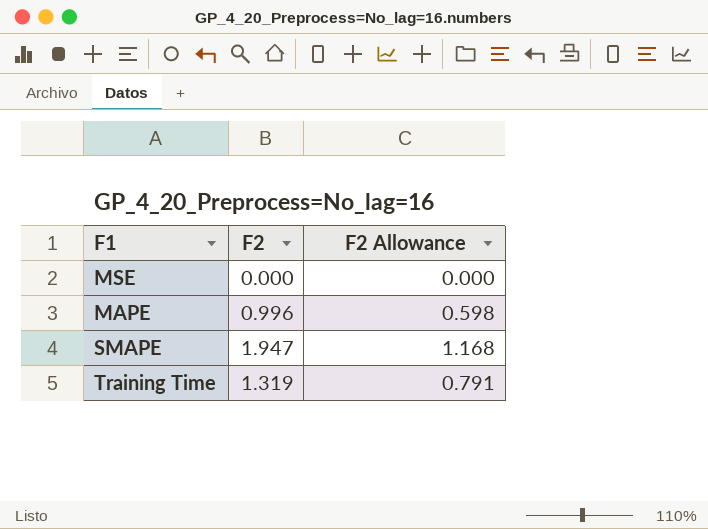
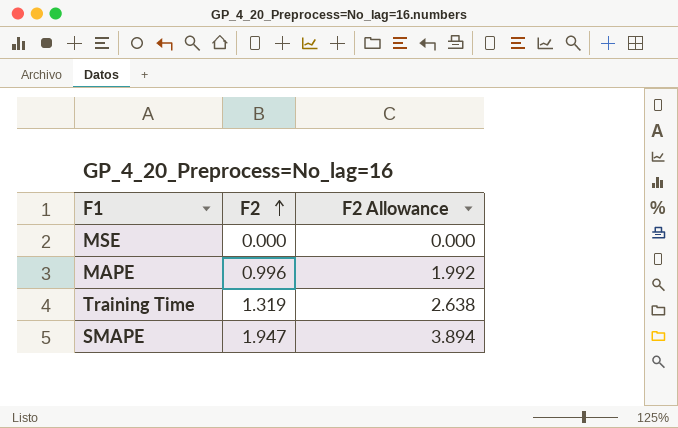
row order: none -> F2 ascending
column F2 Allowance | formula: [F2] * 0.6 -> [F2] * 2

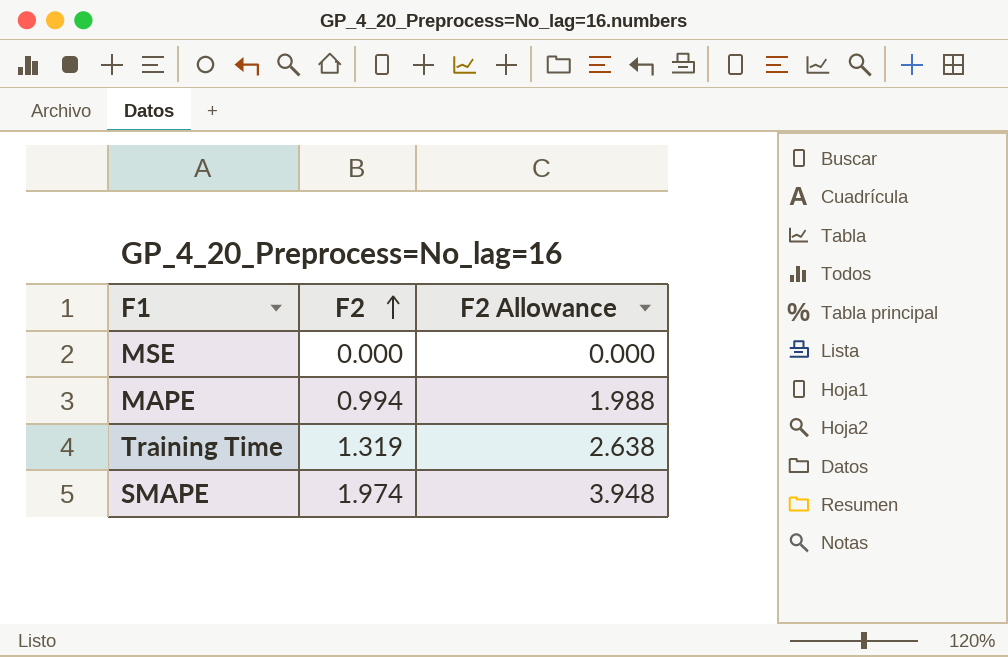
MAPE | F2: 0.996 -> 0.994
MAPE | F2 Allowance: 1.992 -> 1.988
SMAPE | F2: 1.947 -> 1.974
SMAPE | F2 Allowance: 3.894 -> 3.948

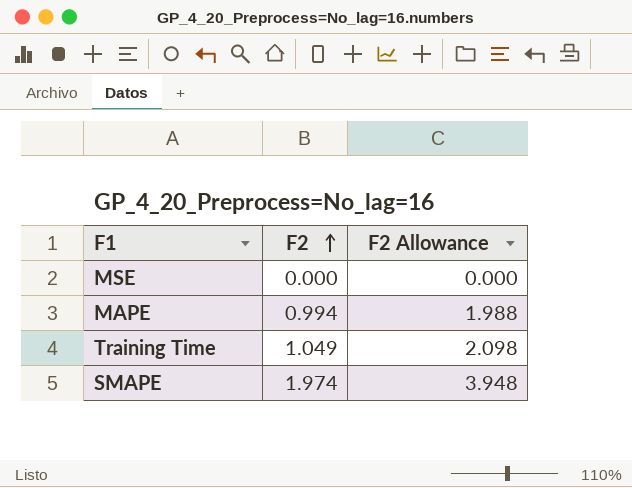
Training Time | F2: 1.319 -> 1.049
Training Time | F2 Allowance: 2.638 -> 2.098

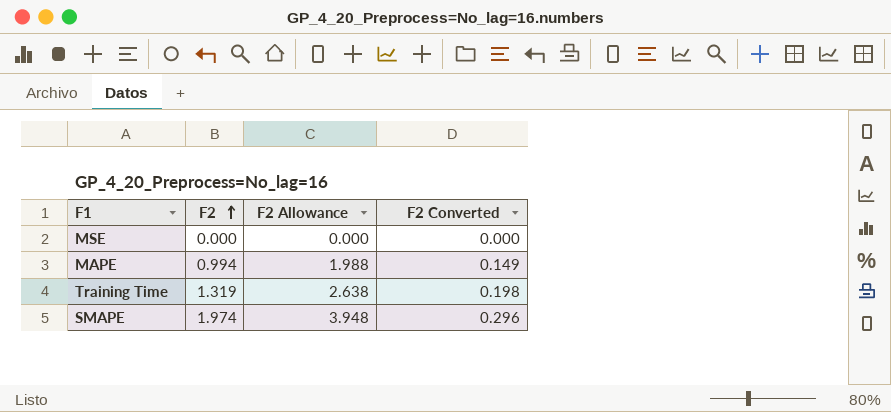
column F2 Converted | formula: none -> [F2] * 0.15
Training Time | F2: 1.049 -> 1.319
Training Time | F2 Allowance: 2.098 -> 2.638

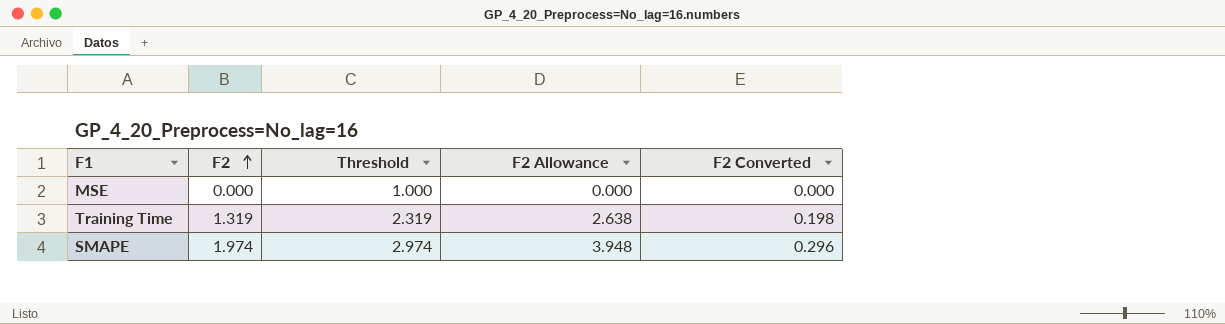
column Threshold | formula: none -> [F2] + 1
row MAPE: 0.994 | 1.988 | 0.149 -> none

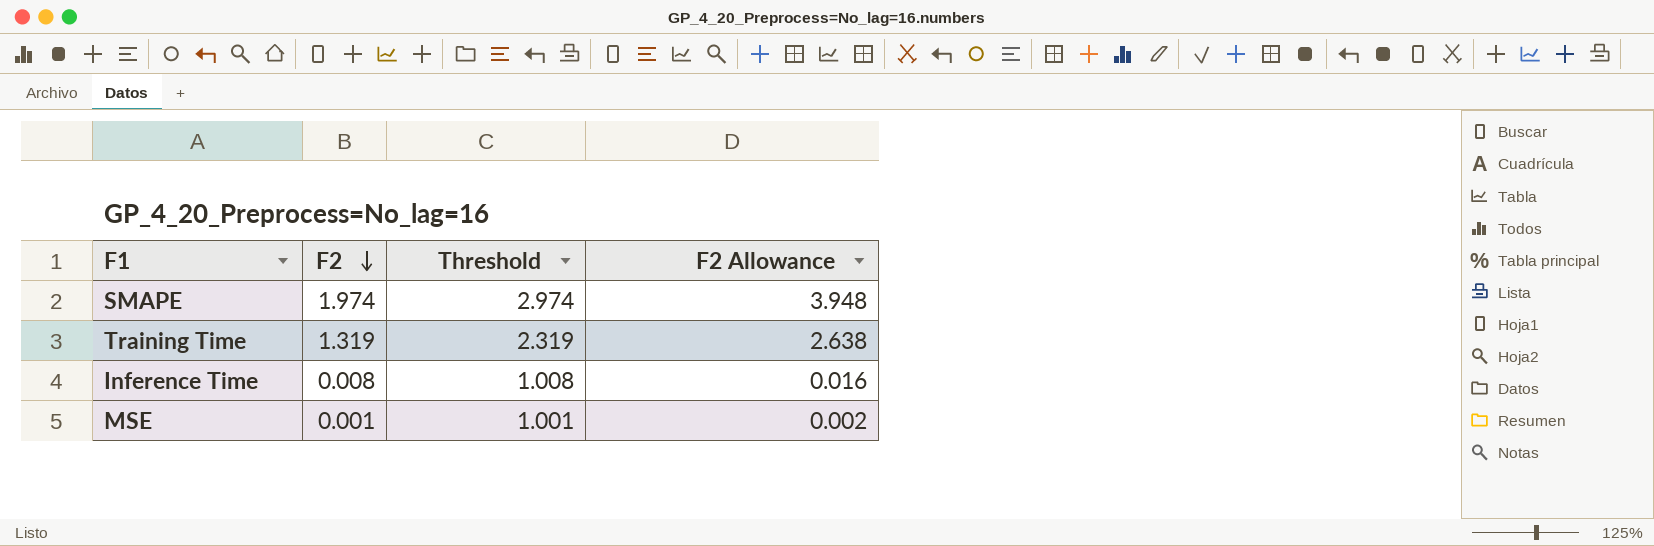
row order: F2 ascending -> F2 descending
column F2 Converted | formula: [F2] * 0.15 -> none
row Inference Time: none -> 0.008 | 1.008 | 0.016
MSE | F2: 0.000 -> 0.001
MSE | Threshold: 1.000 -> 1.001
MSE | F2 Allowance: 0.000 -> 0.002

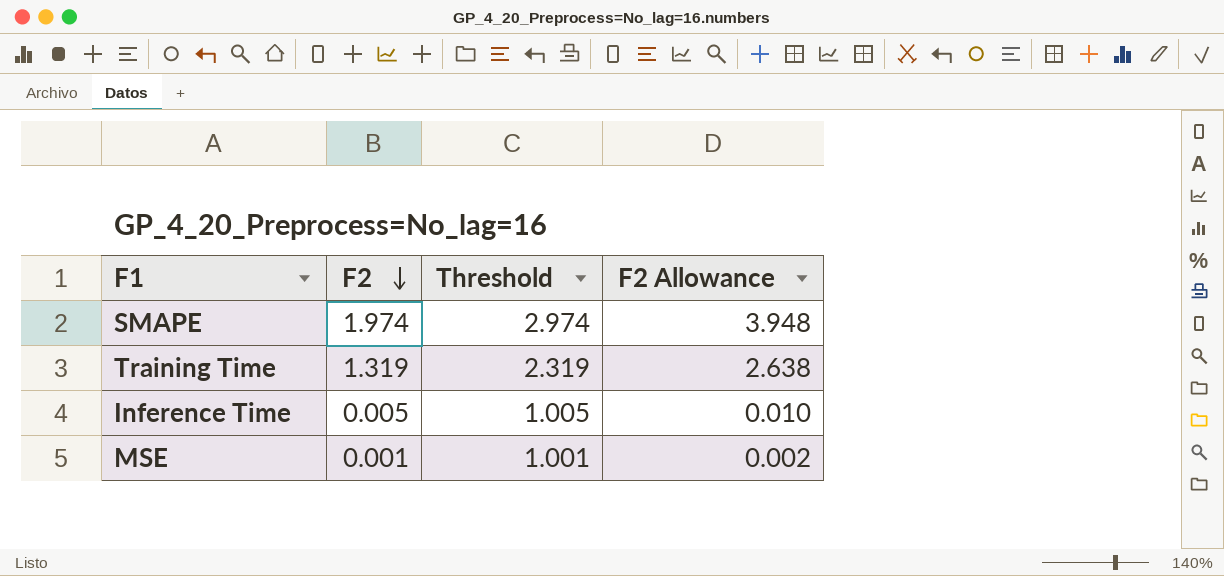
Inference Time | F2: 0.008 -> 0.005
Inference Time | Threshold: 1.008 -> 1.005
Inference Time | F2 Allowance: 0.016 -> 0.010

